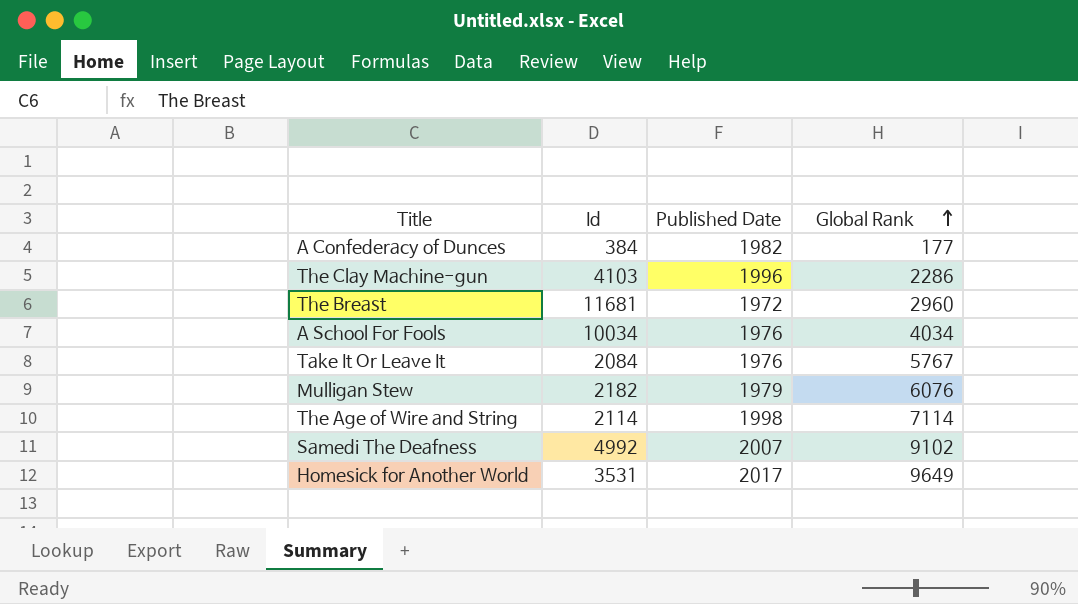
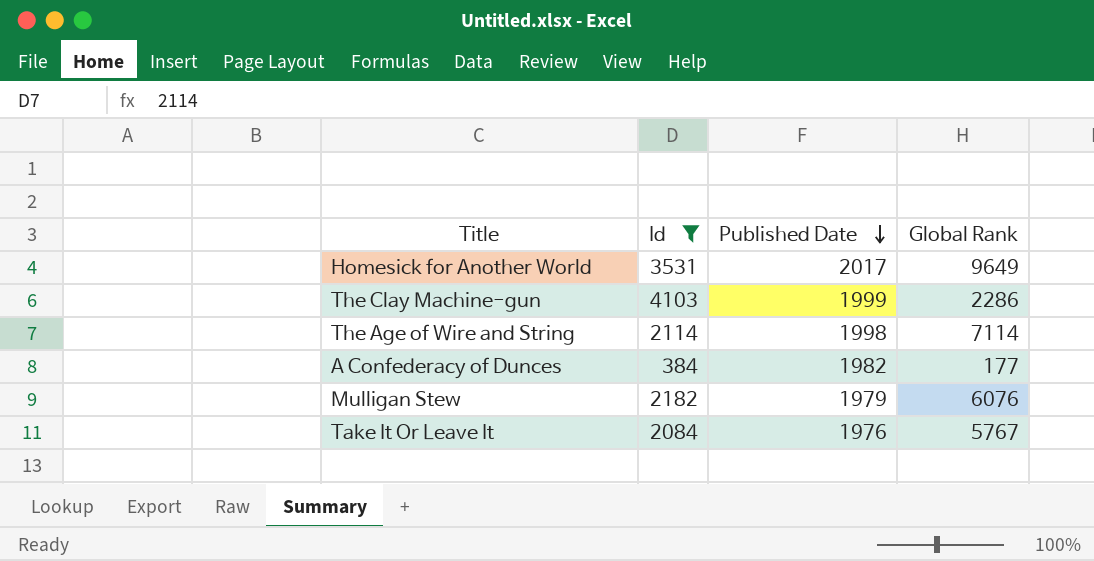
filter: none -> Id <= 4103
row order: Global Rank ascending -> Published Date descending
The Clay Machine-gun | Published Date: 1996 -> 1999

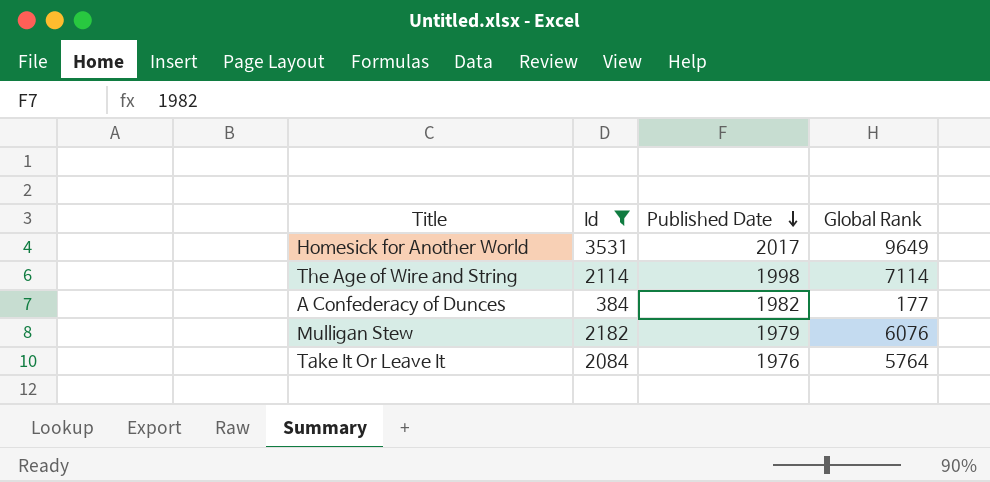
row The Clay Machine-gun: 4103 | 1999 | 2286 -> none
Take It Or Leave It | Global Rank: 5767 -> 5764

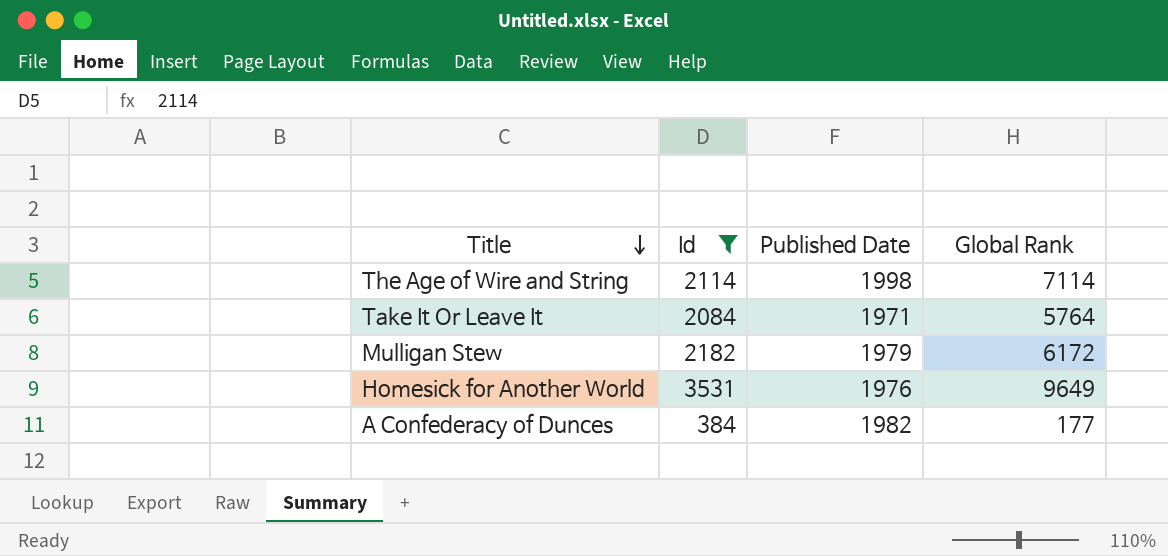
row order: Published Date descending -> Title descending
Take It Or Leave It | Published Date: 1976 -> 1971
Mulligan Stew | Global Rank: 6076 -> 6172
Homesick for Another World | Published Date: 2017 -> 1976

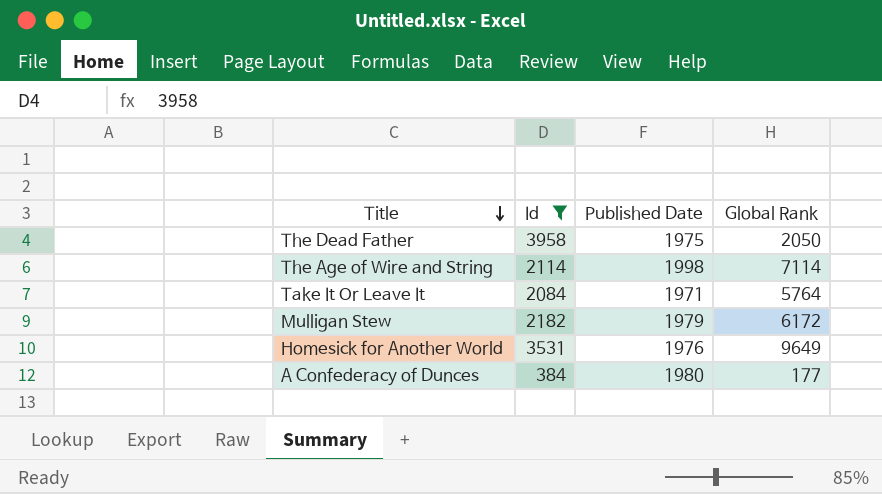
row The Dead Father: none -> 3958 | 1975 | 2050
A Confederacy of Dunces | Published Date: 1982 -> 1980

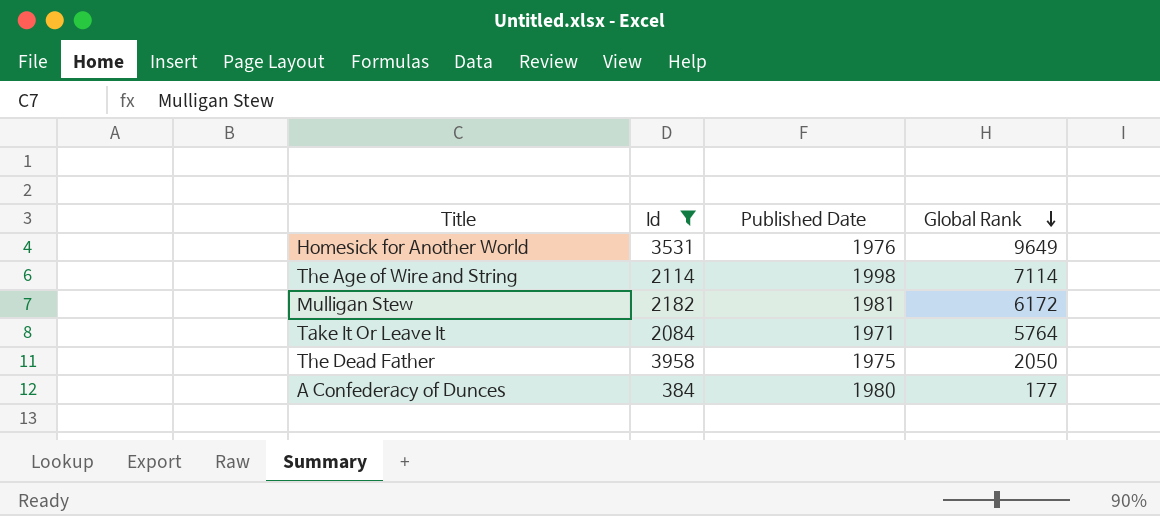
row order: Title descending -> Global Rank descending
Mulligan Stew | Published Date: 1979 -> 1981

